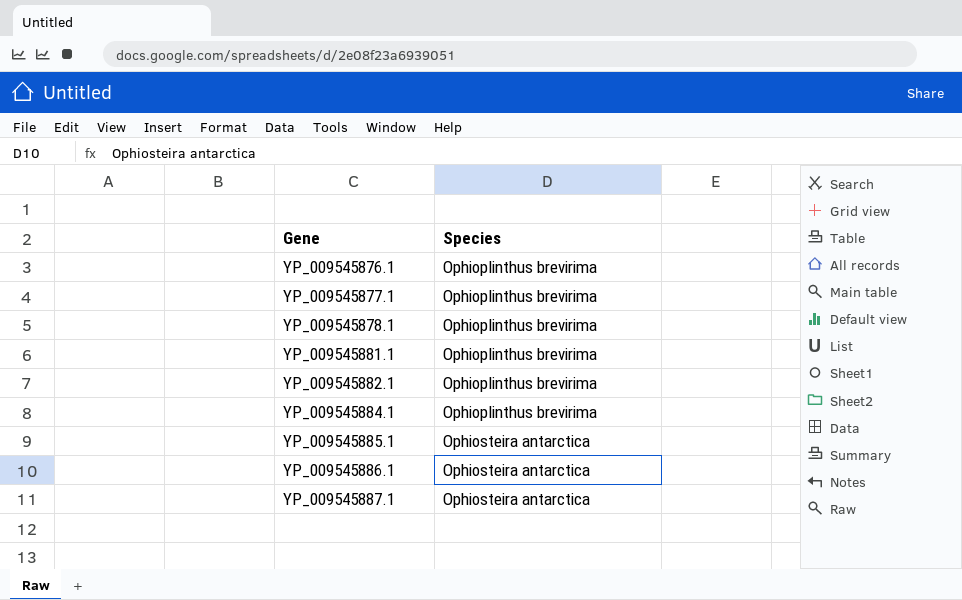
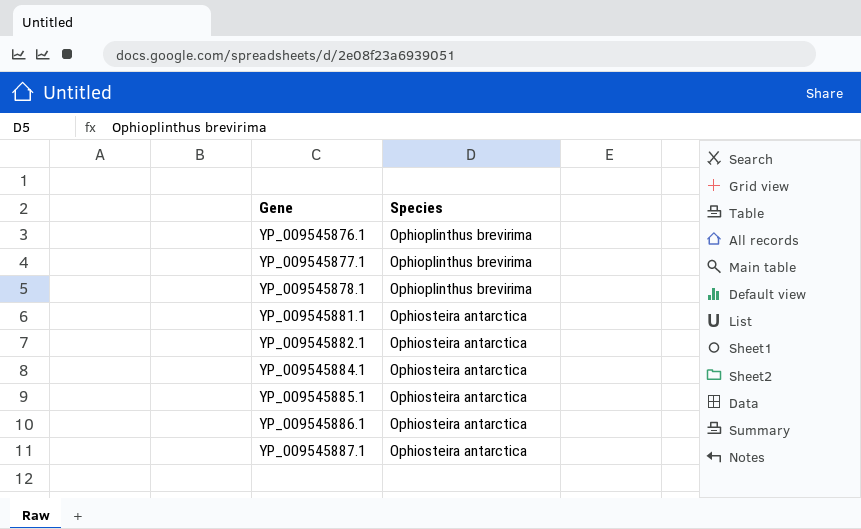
YP_009545881.1 | Species: Ophioplinthus brevirima -> Ophiosteira antarctica
YP_009545882.1 | Species: Ophioplinthus brevirima -> Ophiosteira antarctica
YP_009545884.1 | Species: Ophioplinthus brevirima -> Ophiosteira antarctica

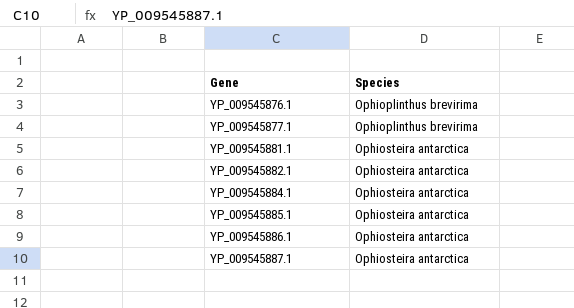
row YP_009545878.1: Ophioplinthus brevirima -> none

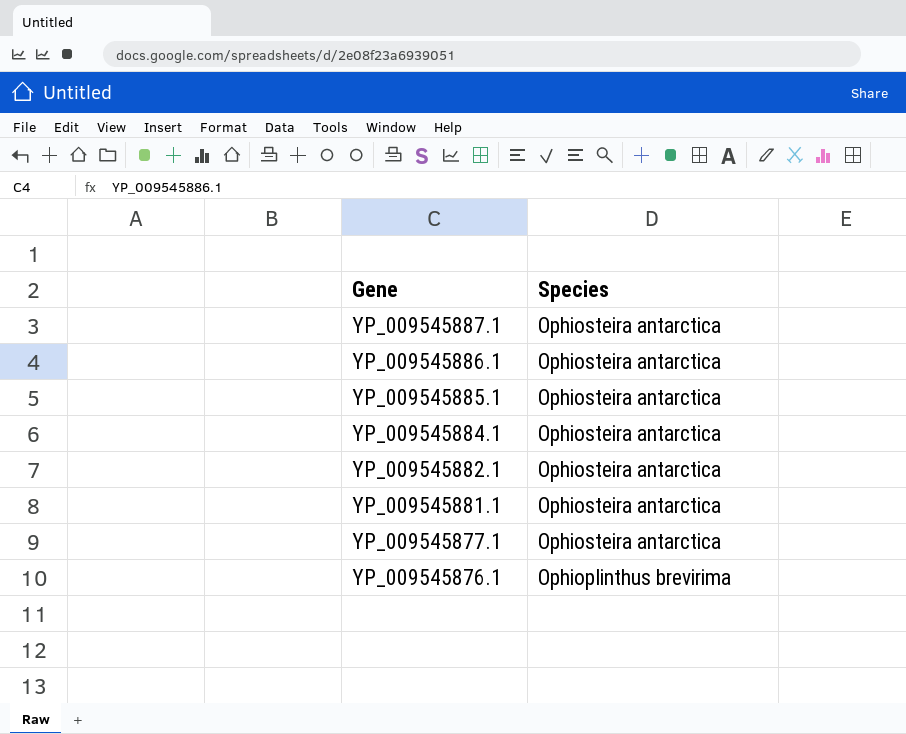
row order: Gene ascending -> Gene descending
YP_009545877.1 | Species: Ophioplinthus brevirima -> Ophiosteira antarctica

